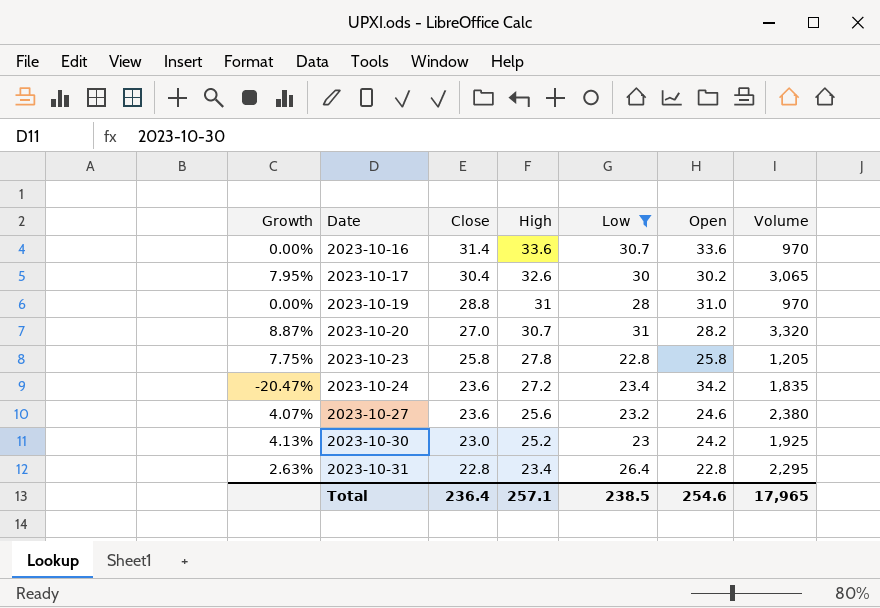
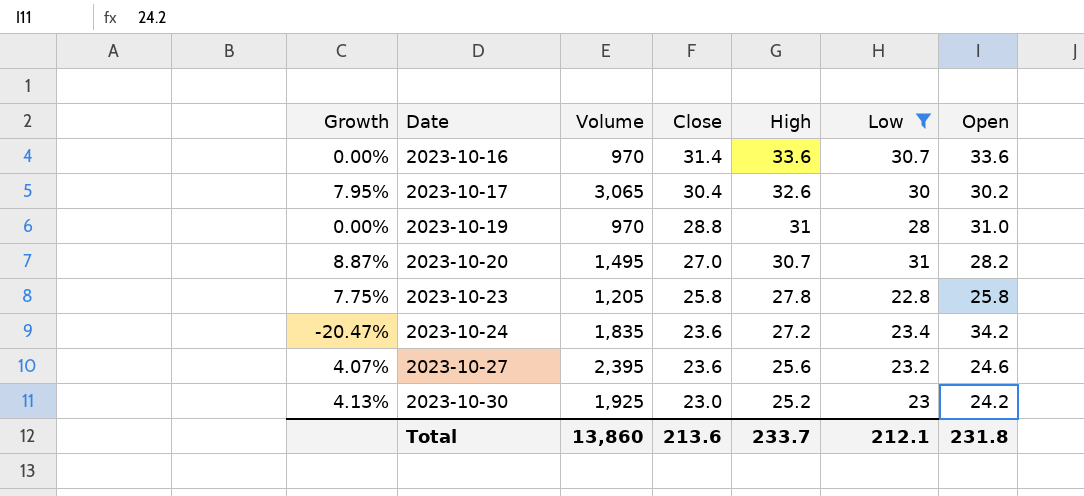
column Volume | position: 7 -> 3
row 2023-10-31: 2.63% | 22.8 | 23.4 | 26.4 | 22.8 | 2,295 -> none
2023-10-20 | Volume: 3,320 -> 1,495
2023-10-27 | Volume: 2,380 -> 2,395
Total | Volume: 17,965 -> 13,860
Total | Close: 236.4 -> 213.6
Total | High: 257.1 -> 233.7
Total | Low: 238.5 -> 212.1
Total | Open: 254.6 -> 231.8

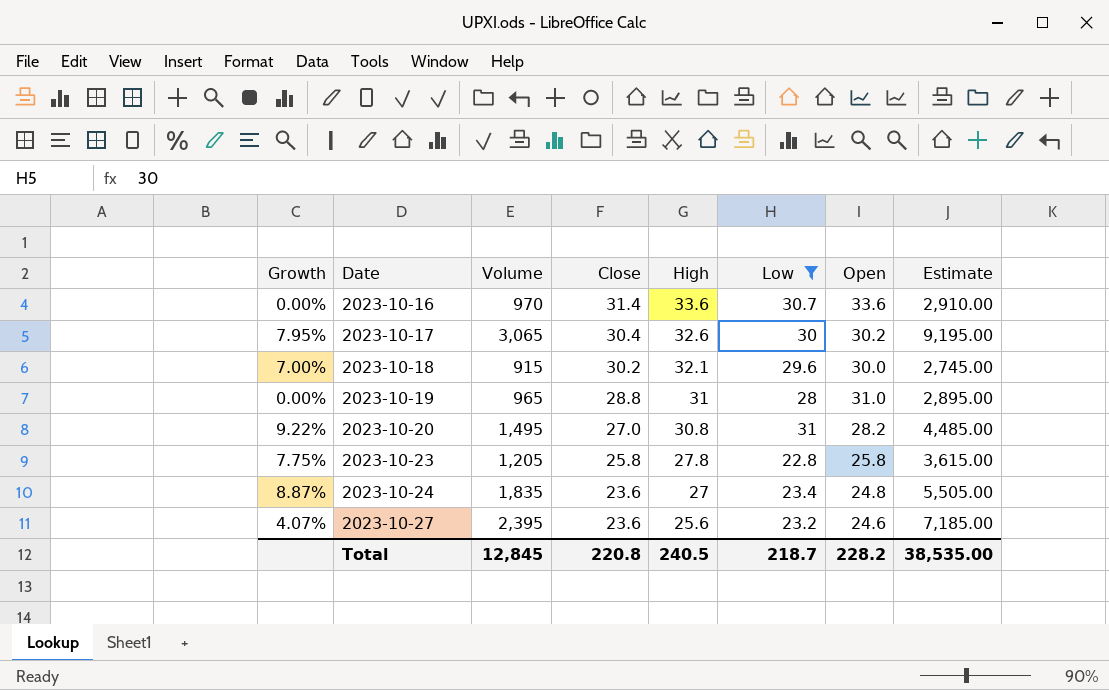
column Estimate | formula: none -> [Volume] * 3
row 2023-10-30: 4.13% | 1,925 | 23.0 | 25.2 | 23 | 24.2 -> none
row 2023-10-18: none -> 7.00% | 915 | 30.2 | 32.1 | 29.6 | 30.0 | 2,745.00
2023-10-19 | Volume: 970 -> 965
2023-10-20 | Growth: 8.87% -> 9.22%
2023-10-20 | High: 30.7 -> 30.8
2023-10-24 | Growth: -20.47% -> 8.87%
2023-10-24 | High: 27.2 -> 27
2023-10-24 | Open: 34.2 -> 24.8
Total | Volume: 13,860 -> 12,845
Total | Close: 213.6 -> 220.8
Total | High: 233.7 -> 240.5
Total | Low: 212.1 -> 218.7
Total | Open: 231.8 -> 228.2

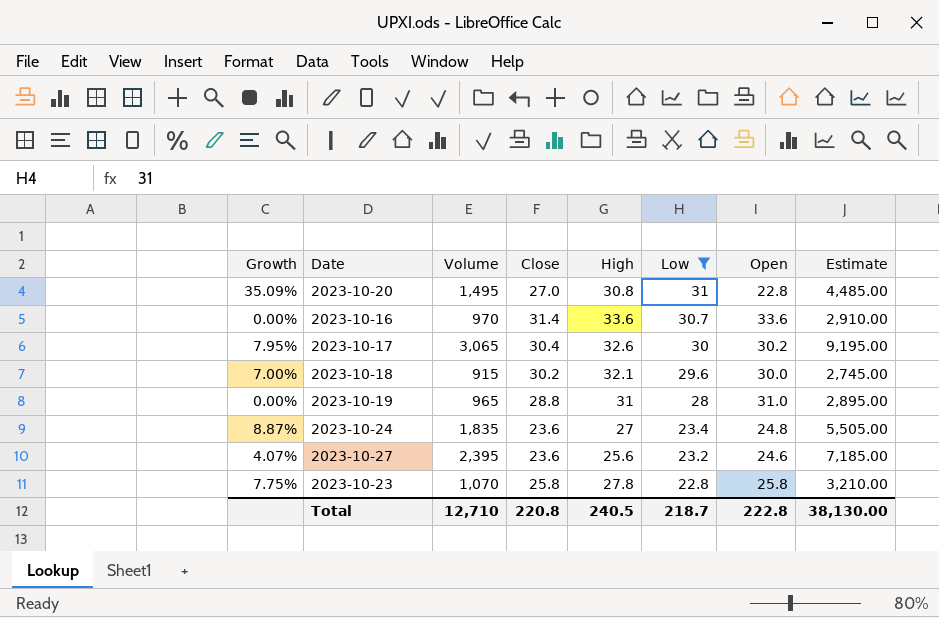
row order: Date ascending -> Low descending
2023-10-20 | Growth: 9.22% -> 35.09%
2023-10-20 | Open: 28.2 -> 22.8
2023-10-23 | Volume: 1,205 -> 1,070
2023-10-23 | Estimate: 3,615.00 -> 3,210.00
Total | Volume: 12,845 -> 12,710
Total | Open: 228.2 -> 222.8
Total | Estimate: 38,535.00 -> 38,130.00

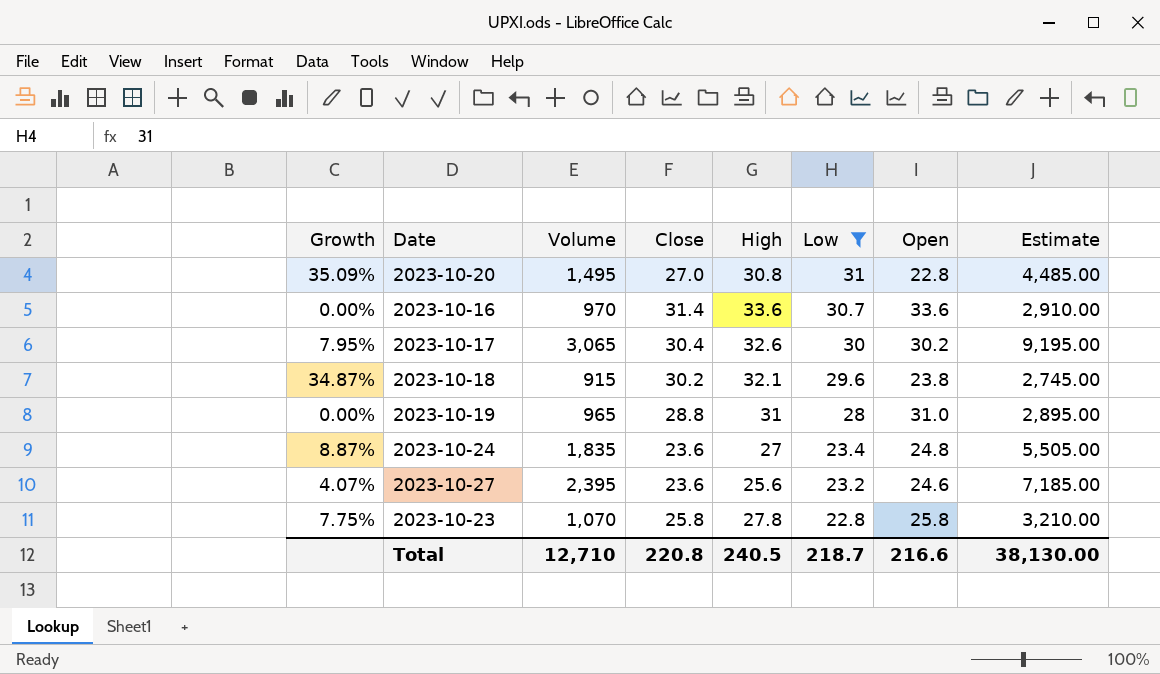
2023-10-18 | Growth: 7.00% -> 34.87%
2023-10-18 | Open: 30.0 -> 23.8
Total | Open: 222.8 -> 216.6

